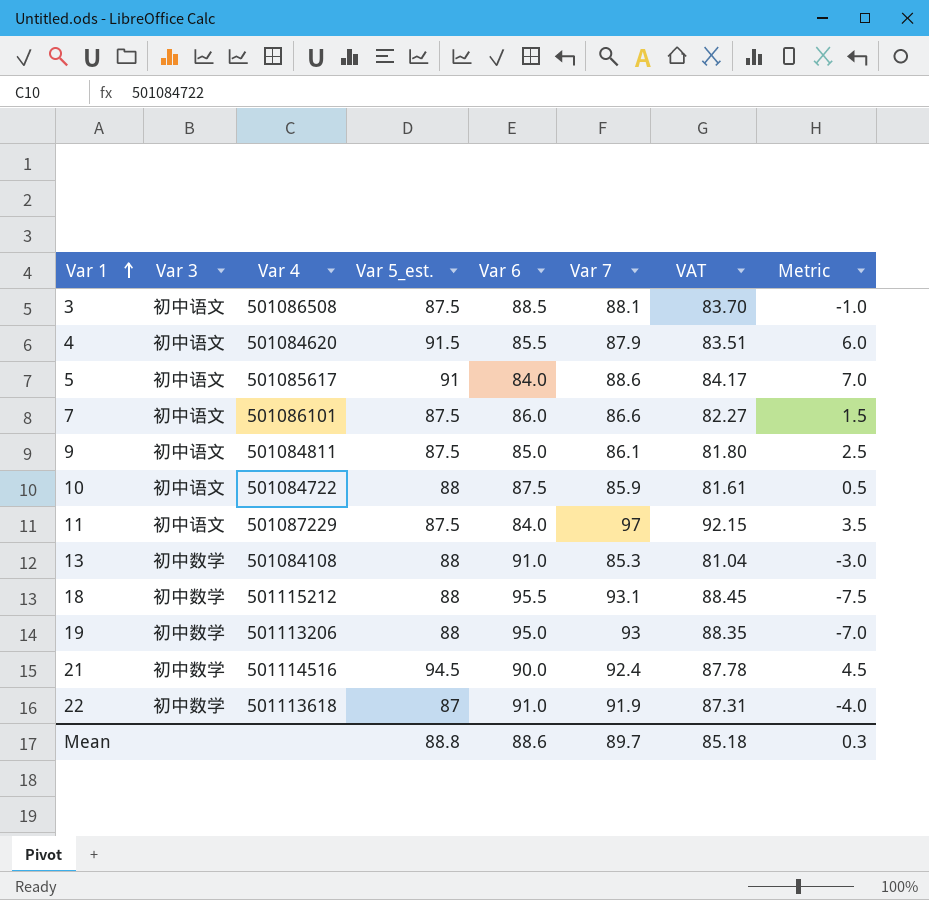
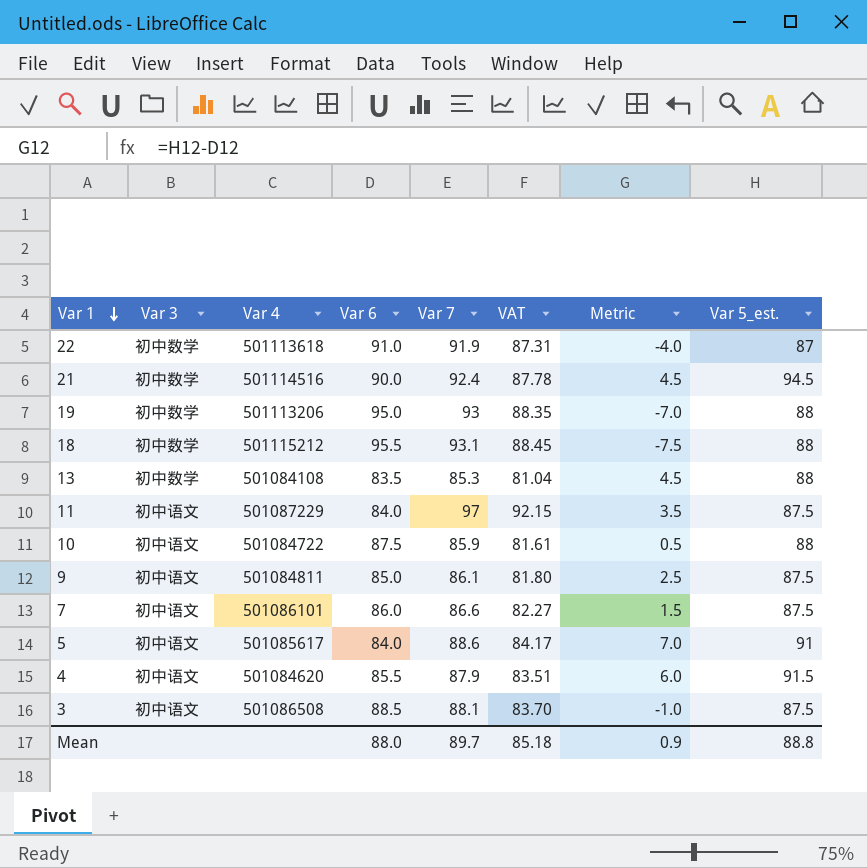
row order: Var 1 ascending -> Var 1 descending
column Var 5_est. | position: 4 -> 8
13 | Var 6: 91.0 -> 83.5
13 | Metric: -3.0 -> 4.5
Mean | Var 6: 88.6 -> 88.0
Mean | Metric: 0.3 -> 0.9

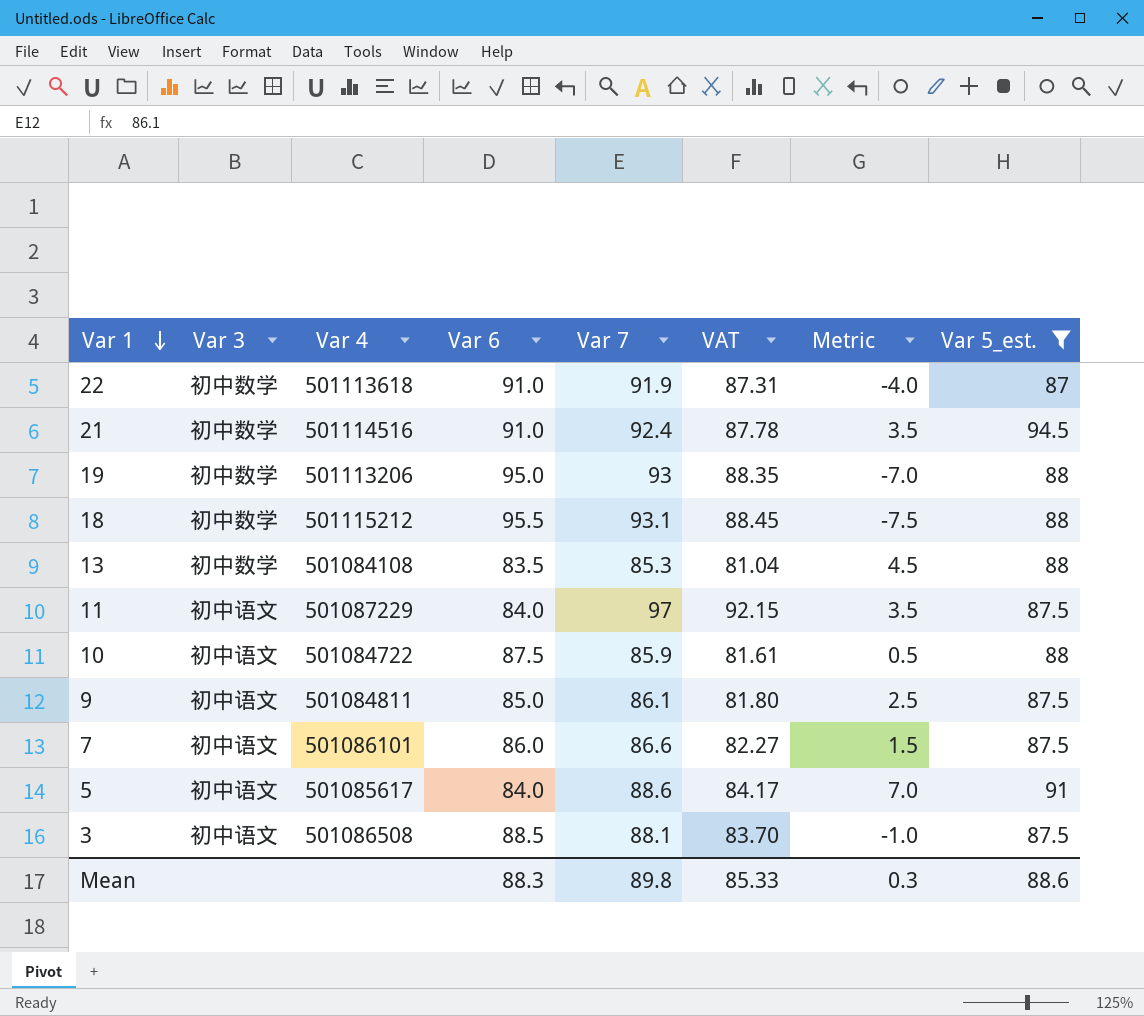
filter: none -> Var 5_est. != 91.5
21 | Var 6: 90.0 -> 91.0
21 | Metric: 4.5 -> 3.5
Mean | Var 6: 88.0 -> 88.3
Mean | Var 7: 89.7 -> 89.8
Mean | VAT: 85.18 -> 85.33
Mean | Metric: 0.9 -> 0.3
Mean | Var 5_est.: 88.8 -> 88.6

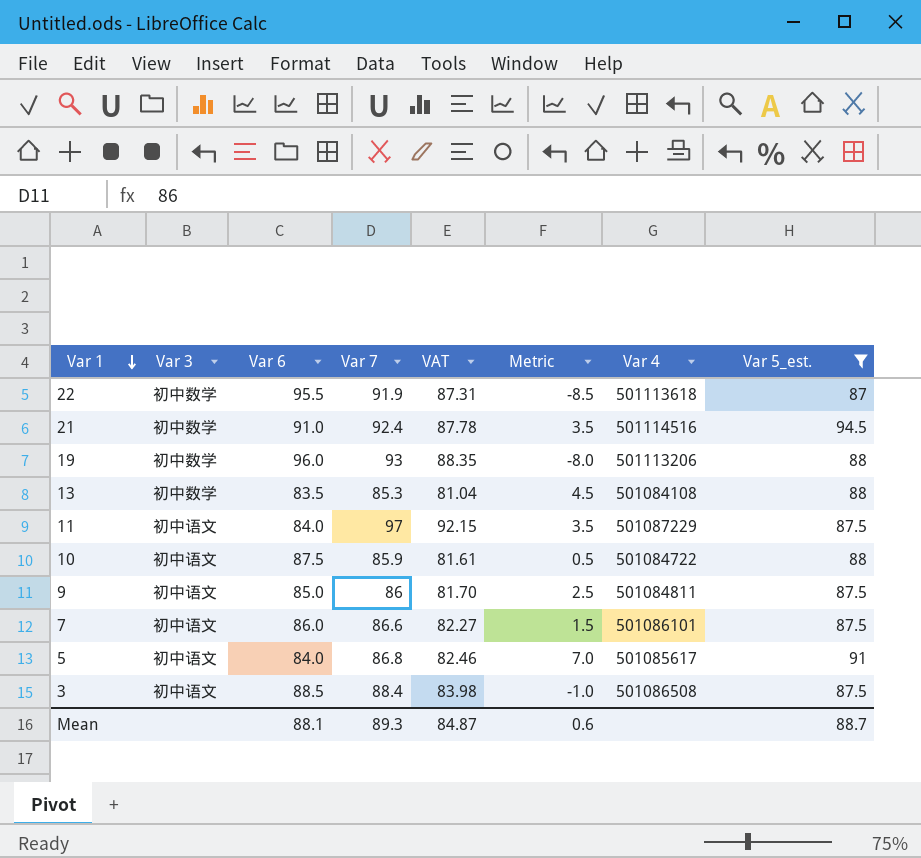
column Var 4 | position: 3 -> 7
row 18: 初中数学 | 501115212 | 95.5 | 93.1 | 88.45 | -7.5 | 88 -> none
22 | Var 6: 91.0 -> 95.5
22 | Metric: -4.0 -> -8.5
19 | Var 6: 95.0 -> 96.0
19 | Metric: -7.0 -> -8.0
9 | Var 7: 86.1 -> 86
9 | VAT: 81.80 -> 81.70
5 | Var 7: 88.6 -> 86.8
5 | VAT: 84.17 -> 82.46
3 | Var 7: 88.1 -> 88.4
3 | VAT: 83.70 -> 83.98
Mean | Var 6: 88.3 -> 88.1
Mean | Var 7: 89.8 -> 89.3
Mean | VAT: 85.33 -> 84.87
Mean | Metric: 0.3 -> 0.6
Mean | Var 5_est.: 88.6 -> 88.7

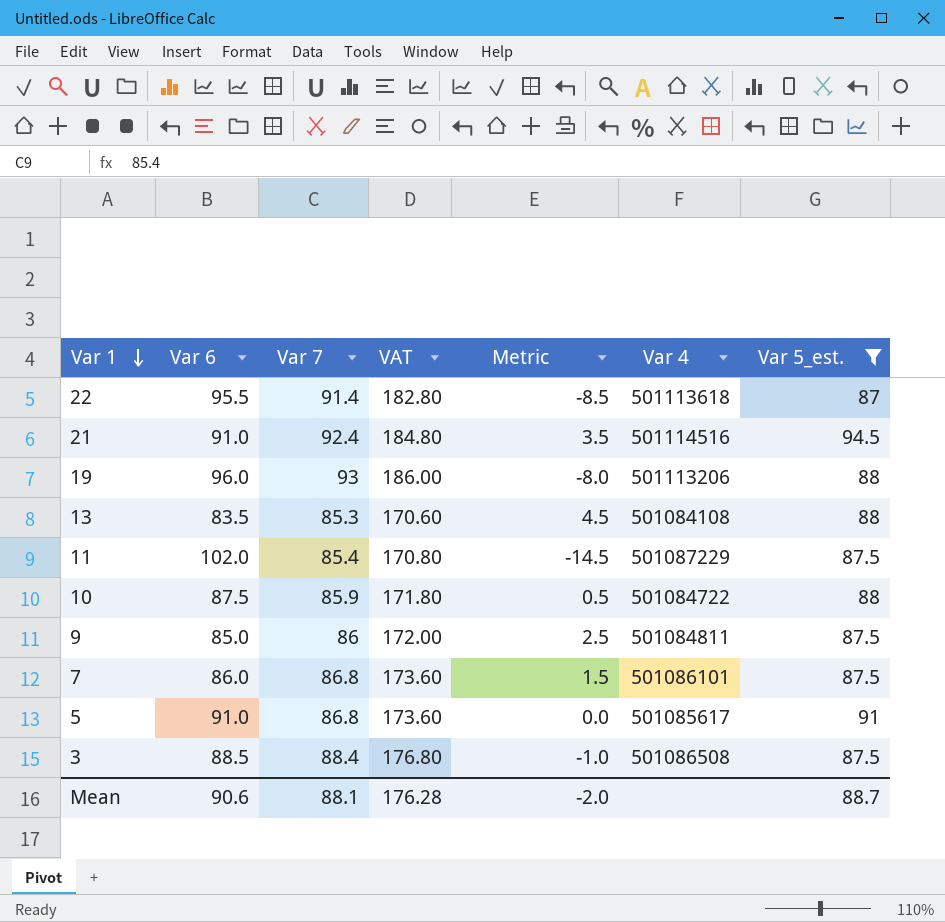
column Var 3 | position: 2 -> none
column VAT | formula: [Var 7] * 0.95 -> [Var 7] * 2
22 | Var 7: 91.9 -> 91.4
11 | Var 6: 84.0 -> 102.0
11 | Var 7: 97 -> 85.4
11 | Metric: 3.5 -> -14.5
7 | Var 7: 86.6 -> 86.8
5 | Var 6: 84.0 -> 91.0
5 | Metric: 7.0 -> 0.0
Mean | Var 6: 88.1 -> 90.6
Mean | Var 7: 89.3 -> 88.1
Mean | VAT: 84.87 -> 176.28
Mean | Metric: 0.6 -> -2.0

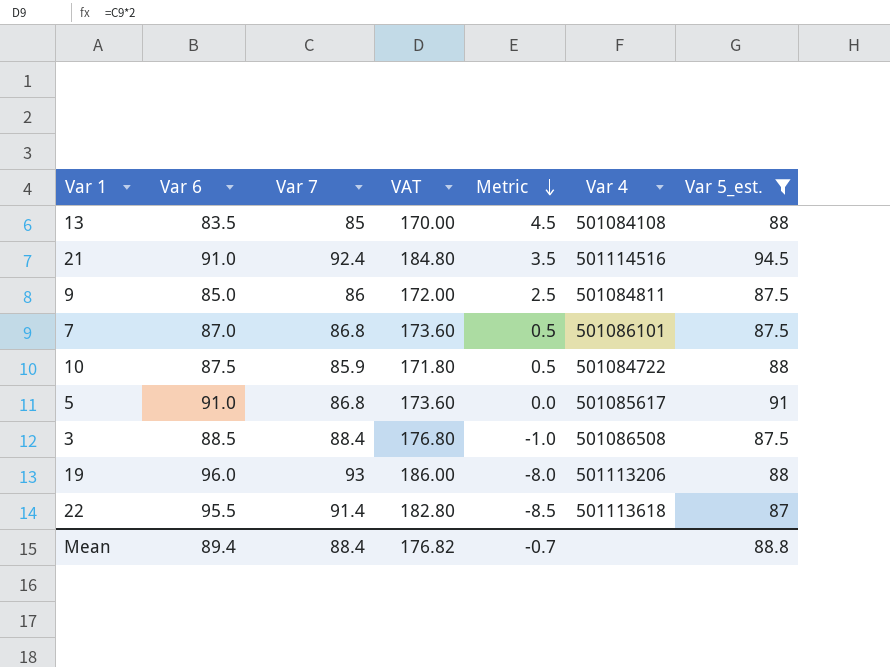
row order: Var 1 descending -> Metric descending
row 11: 102.0 | 85.4 | 170.80 | -14.5 | 501087229 | 87.5 -> none
13 | Var 7: 85.3 -> 85
13 | VAT: 170.60 -> 170.00
7 | Var 6: 86.0 -> 87.0
7 | Metric: 1.5 -> 0.5
Mean | Var 6: 90.6 -> 89.4
Mean | Var 7: 88.1 -> 88.4
Mean | VAT: 176.28 -> 176.82
Mean | Metric: -2.0 -> -0.7
Mean | Var 5_est.: 88.7 -> 88.8

